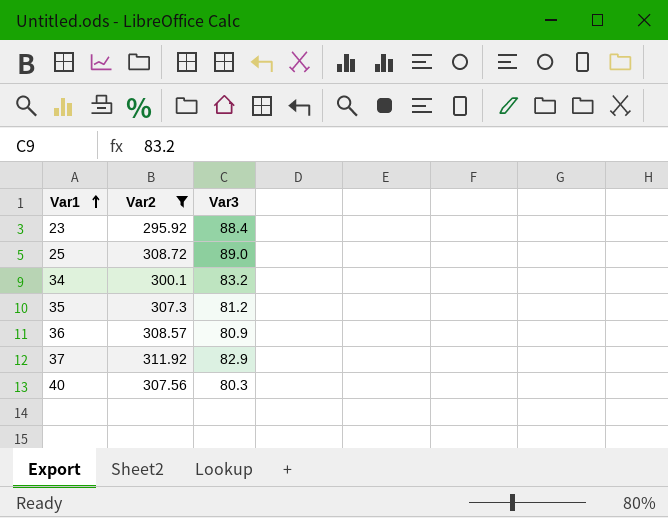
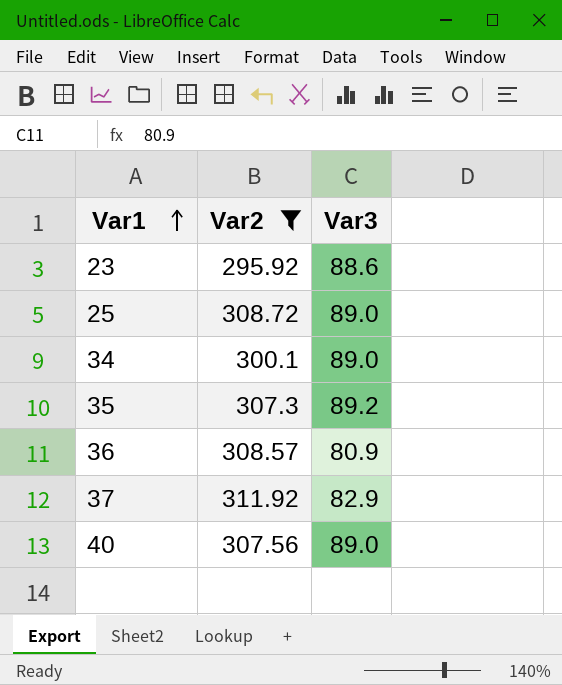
23 | Var3: 88.4 -> 88.6
34 | Var3: 83.2 -> 89.0
35 | Var3: 81.2 -> 89.2
40 | Var3: 80.3 -> 89.0

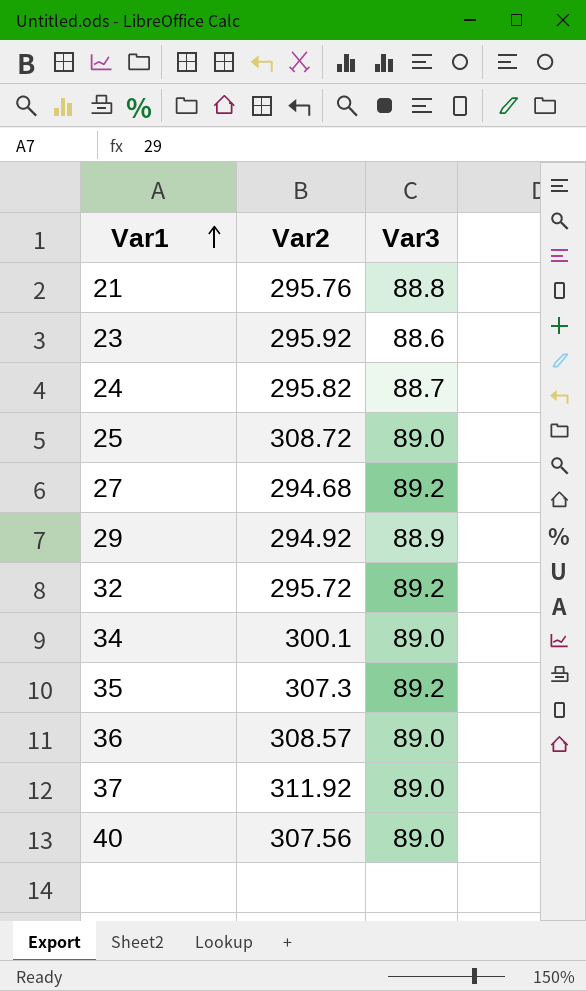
filter: Var2 >= 295.92 -> none
36 | Var3: 80.9 -> 89.0
37 | Var3: 82.9 -> 89.0

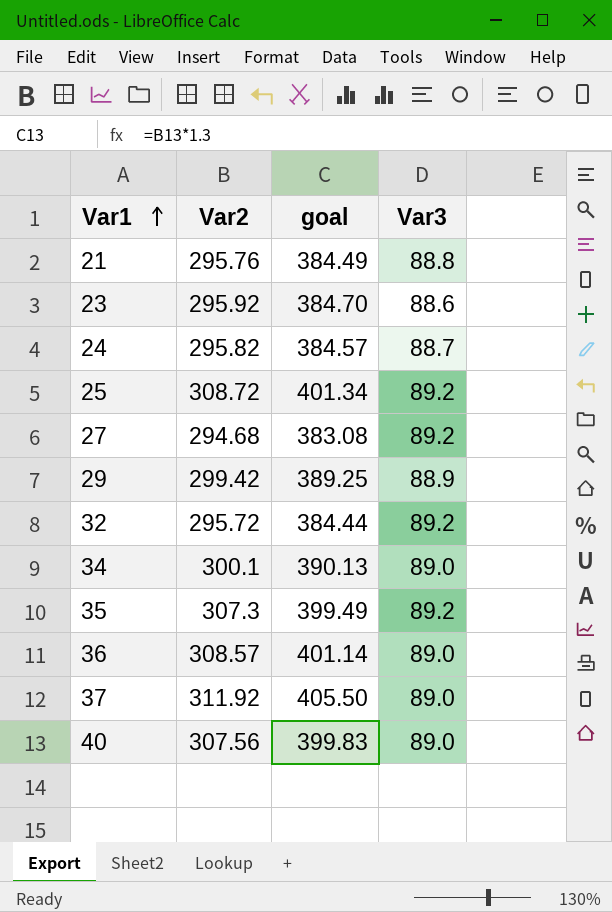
column goal | formula: none -> [Var2] * 1.3
25 | Var3: 89.0 -> 89.2
29 | Var2: 294.92 -> 299.42

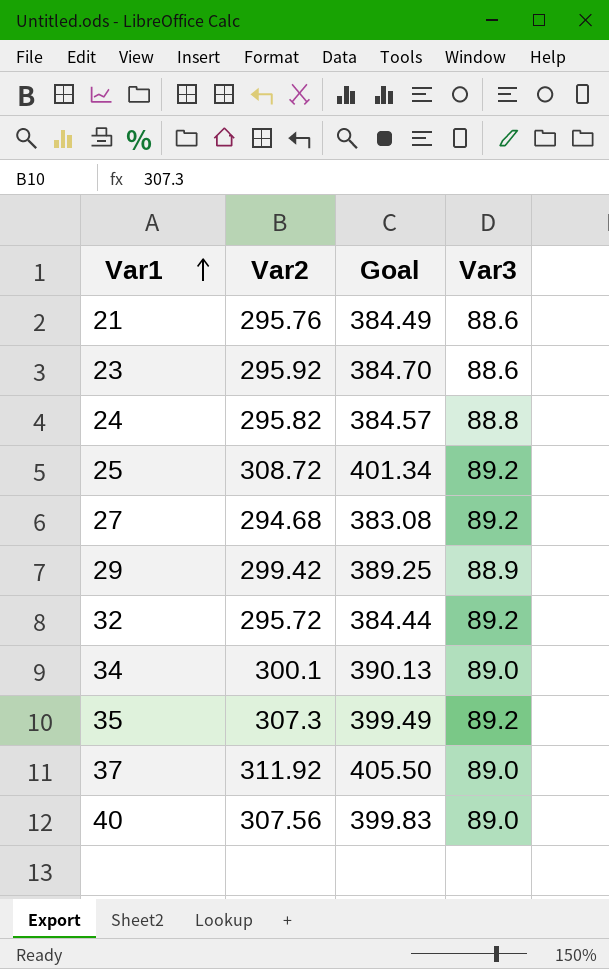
column name: goal -> Goal
row 36: 308.57 | 401.14 | 89.0 -> none
21 | Var3: 88.8 -> 88.6
24 | Var3: 88.7 -> 88.8

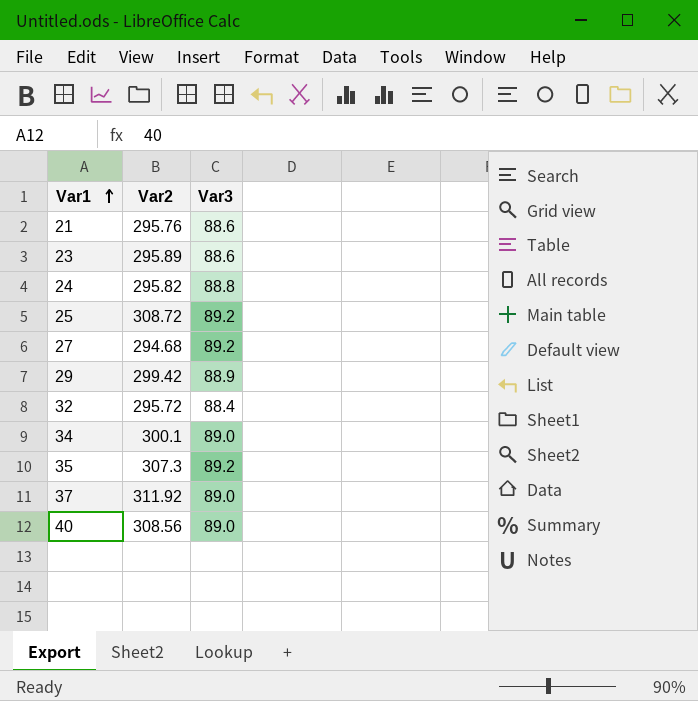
column Goal | formula: [Var2] * 1.3 -> none
23 | Var2: 295.92 -> 295.89
32 | Var3: 89.2 -> 88.4
40 | Var2: 307.56 -> 308.56

